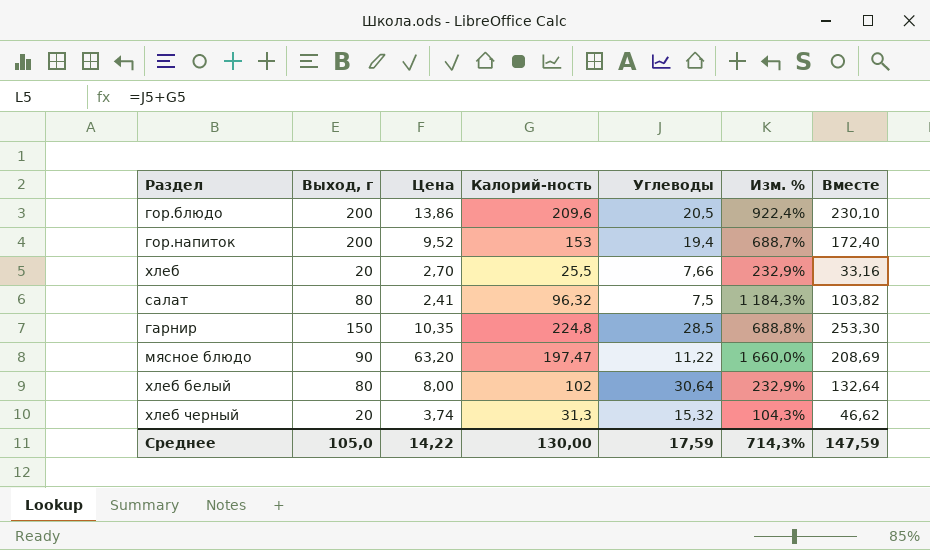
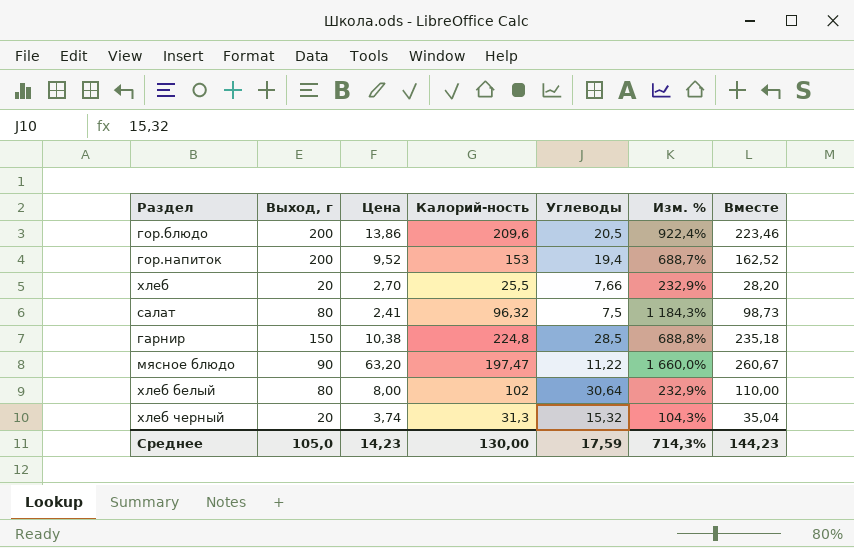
column Вместе | formula: [Калорий-ность] + [Углеводы] -> [Цена] + [Калорий-ность]
гарнир | Цена: 10,35 -> 10,38
Среднее | Цена: 14,22 -> 14,23
Среднее | Вместе: 147,59 -> 144,23

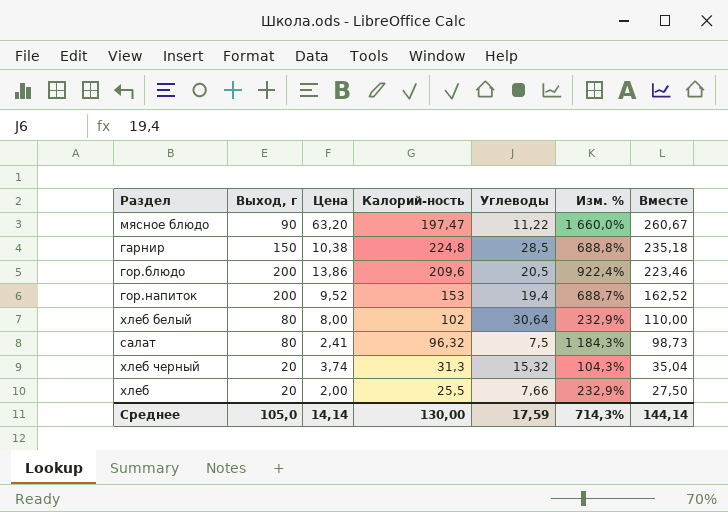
row order: none -> Вместе descending
хлеб | Цена: 2,70 -> 2,00
хлеб | Вместе: 28,20 -> 27,50
Среднее | Цена: 14,23 -> 14,14
Среднее | Вместе: 144,23 -> 144,14

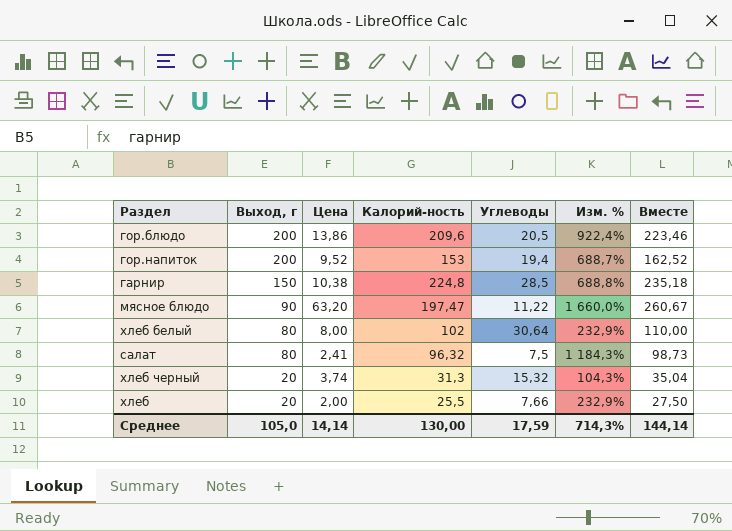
row order: Вместе descending -> Выход, г descending

